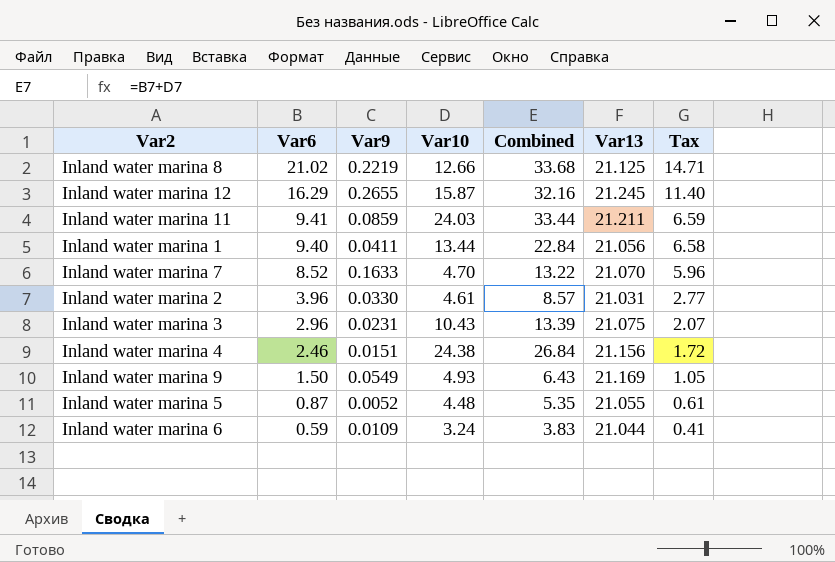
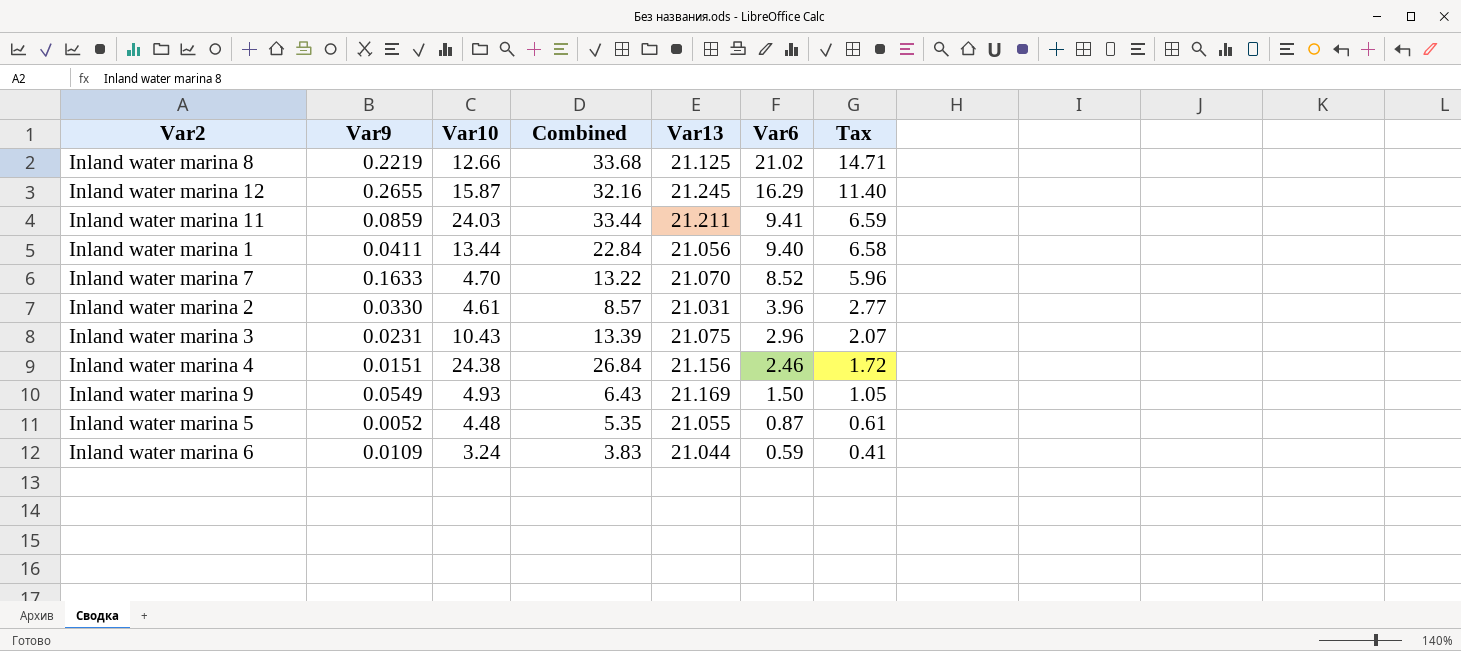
column Var6 | position: 2 -> 6

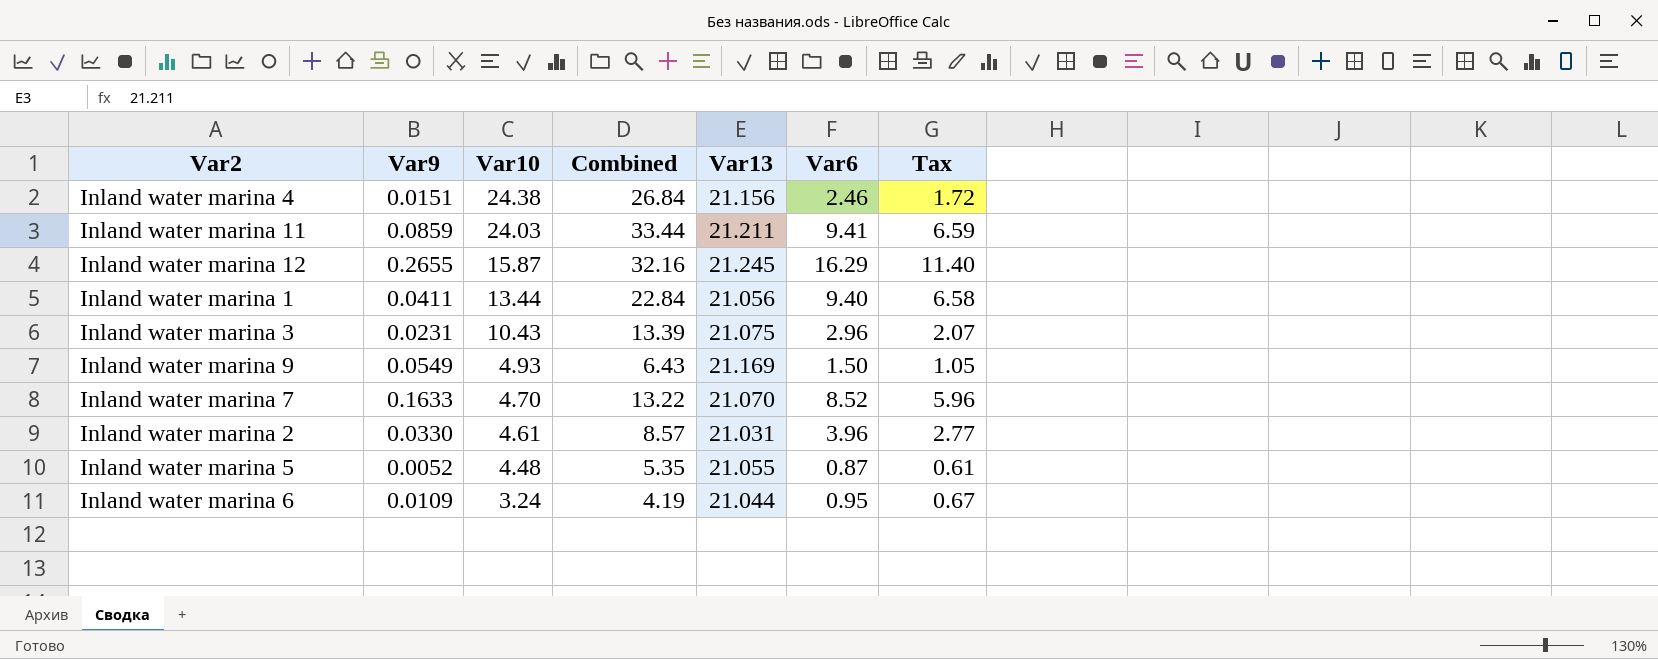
row order: Var6 descending -> Var10 descending
row Inland water marina 8: 0.2219 | 12.66 | 33.68 | 21.125 | 21.02 | 14.71 -> none
Inland water marina 6 | Combined: 3.83 -> 4.19
Inland water marina 6 | Var6: 0.59 -> 0.95
Inland water marina 6 | Tax: 0.41 -> 0.67

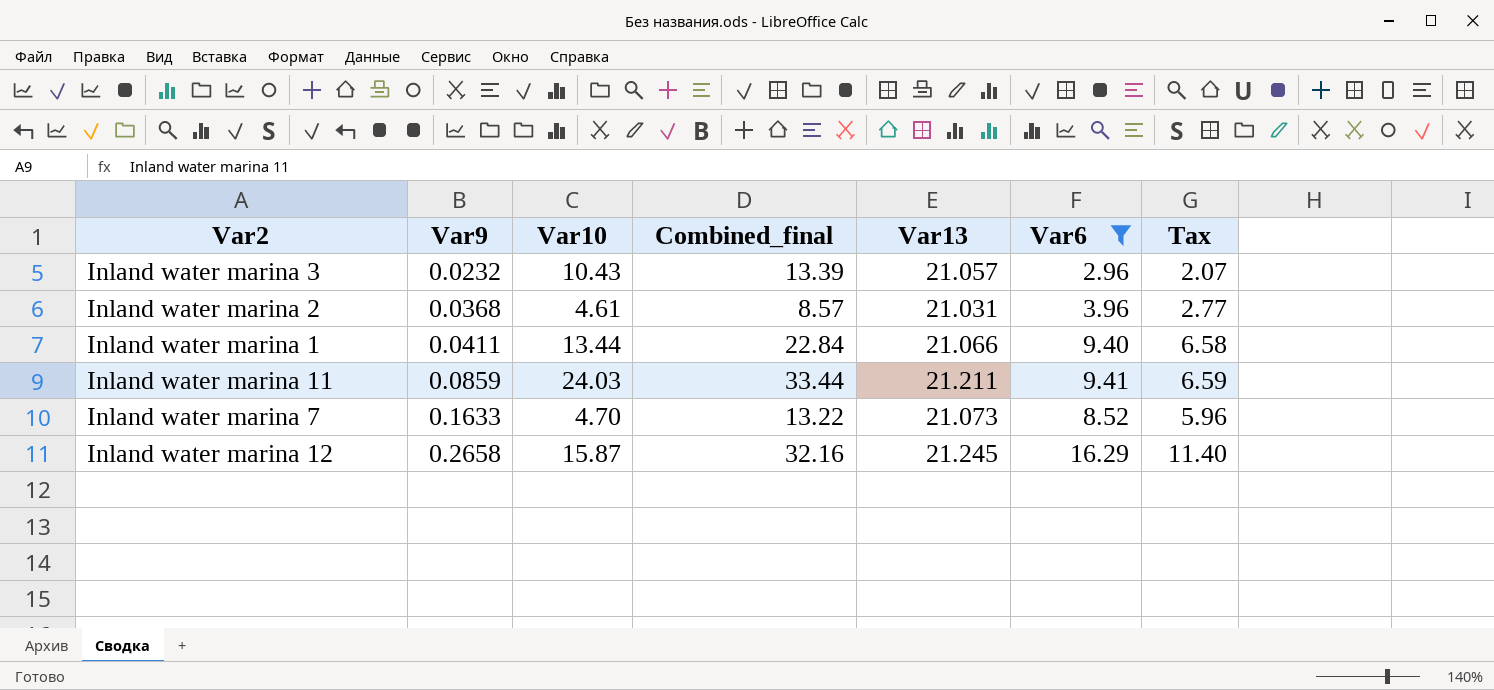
filter: none -> Var6 >= 2.96
row order: Var10 descending -> Var9 ascending
column name: Combined -> Combined_final
Inland water marina 3 | Var9: 0.0231 -> 0.0232
Inland water marina 3 | Var13: 21.075 -> 21.057
Inland water marina 2 | Var9: 0.0330 -> 0.0368
Inland water marina 1 | Var13: 21.056 -> 21.066
Inland water marina 7 | Var13: 21.070 -> 21.073
Inland water marina 12 | Var9: 0.2655 -> 0.2658

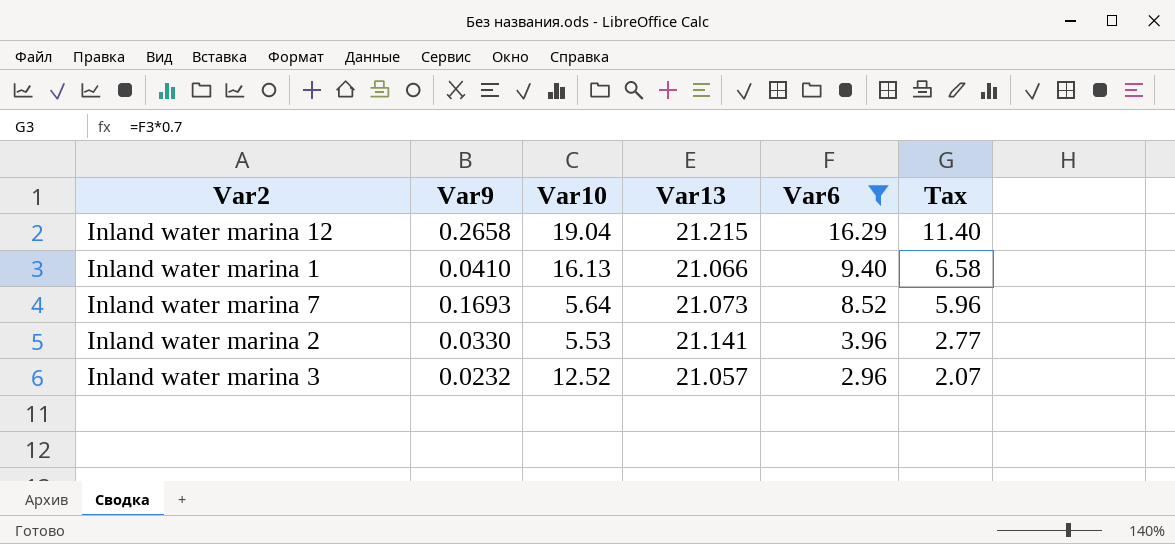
row order: Var9 ascending -> Var6 descending
column Combined_final | formula: [Var10] + [Var6] -> none
row Inland water marina 11: 0.0859 | 24.03 | 33.44 | 21.211 | 9.41 | 6.59 -> none
Inland water marina 12 | Var10: 15.87 -> 19.04
Inland water marina 12 | Var13: 21.245 -> 21.215
Inland water marina 1 | Var9: 0.0411 -> 0.0410
Inland water marina 1 | Var10: 13.44 -> 16.13
Inland water marina 7 | Var9: 0.1633 -> 0.1693
Inland water marina 7 | Var10: 4.70 -> 5.64
Inland water marina 2 | Var9: 0.0368 -> 0.0330
Inland water marina 2 | Var10: 4.61 -> 5.53
Inland water marina 2 | Var13: 21.031 -> 21.141
Inland water marina 3 | Var10: 10.43 -> 12.52

